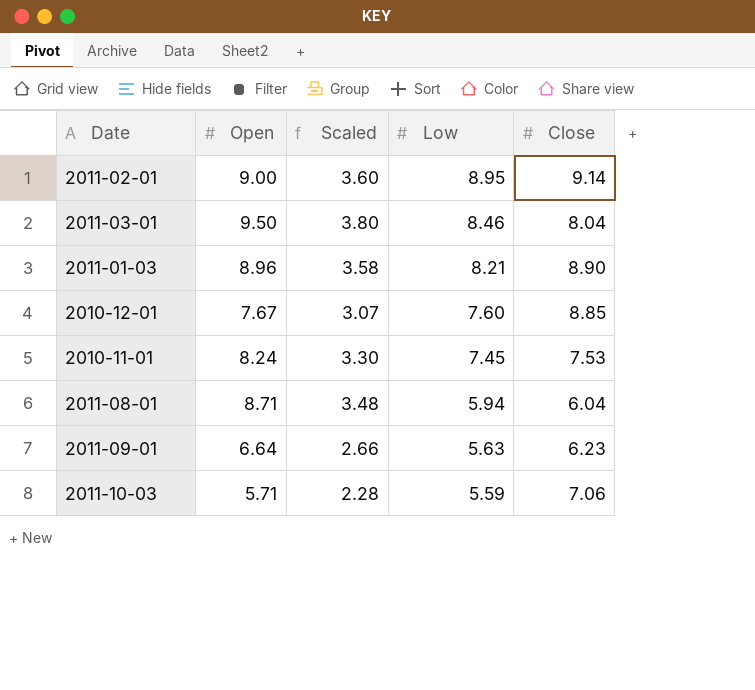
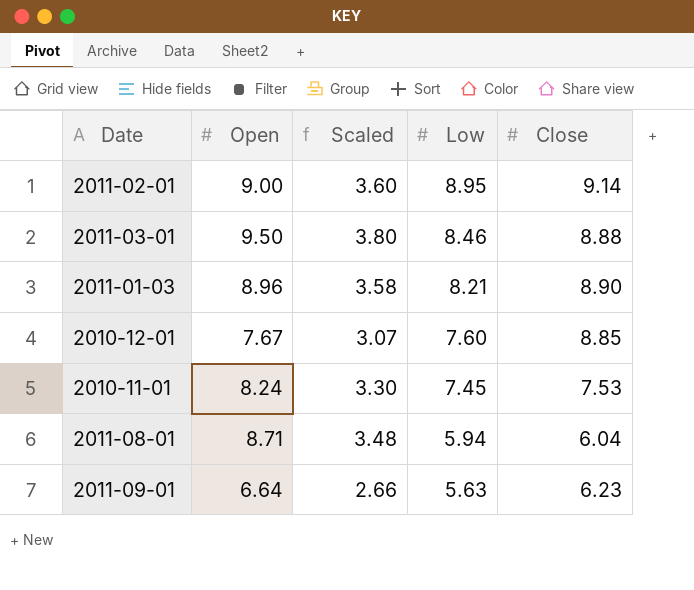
row 2011-10-03: 5.71 | 2.28 | 5.59 | 7.06 -> none
2011-03-01 | Close: 8.04 -> 8.88

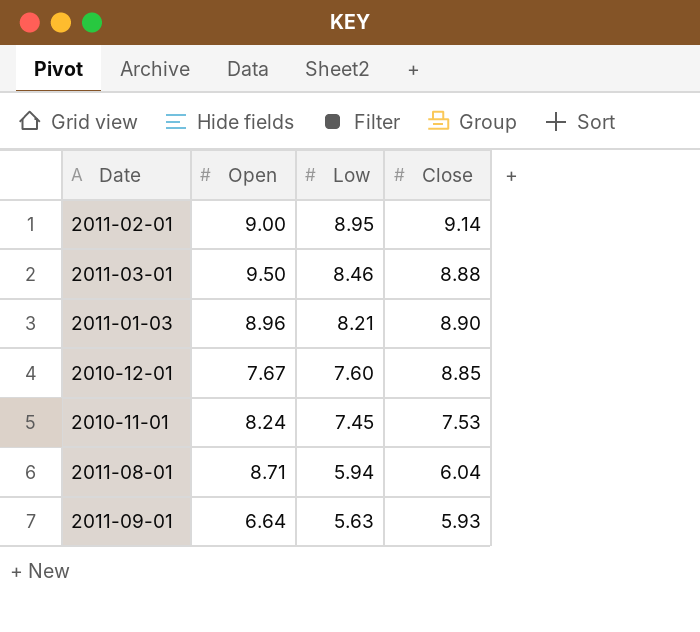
column Scaled | formula: [Open] * 0.4 -> none
2011-09-01 | Close: 6.23 -> 5.93

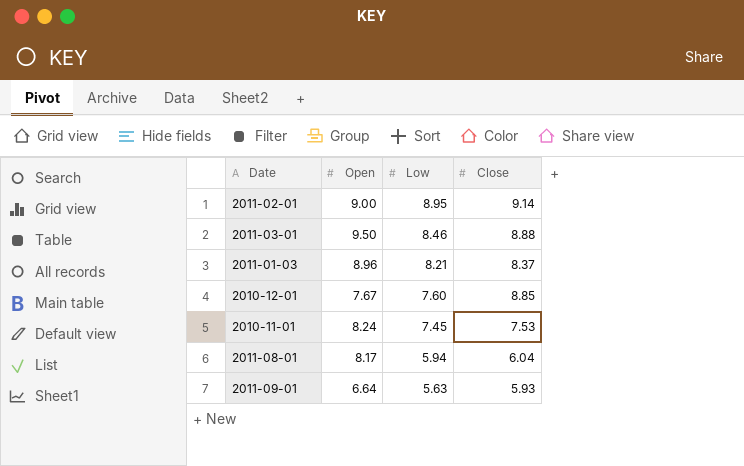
2011-01-03 | Close: 8.90 -> 8.37
2011-08-01 | Open: 8.71 -> 8.17

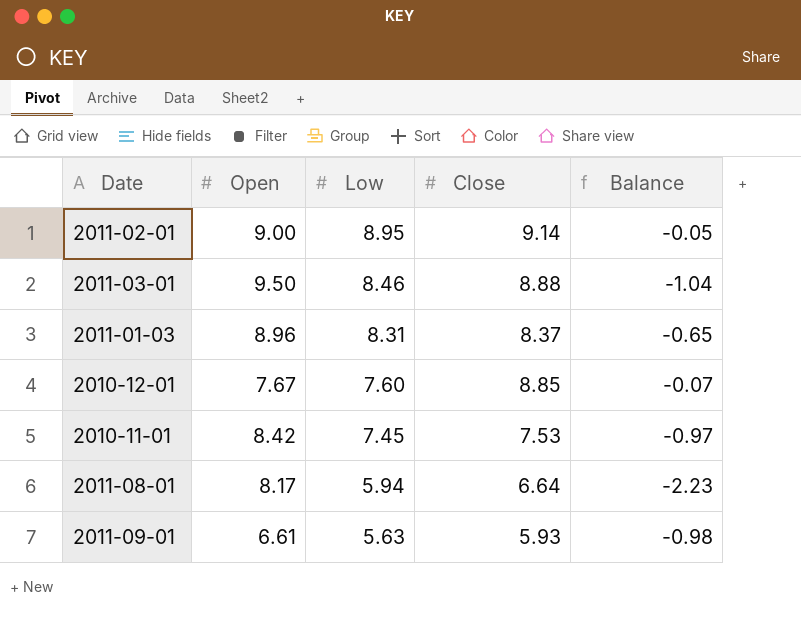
column Balance | formula: none -> [Low] - [Open]
2011-01-03 | Low: 8.21 -> 8.31
2010-11-01 | Open: 8.24 -> 8.42
2011-08-01 | Close: 6.04 -> 6.64
2011-09-01 | Open: 6.64 -> 6.61

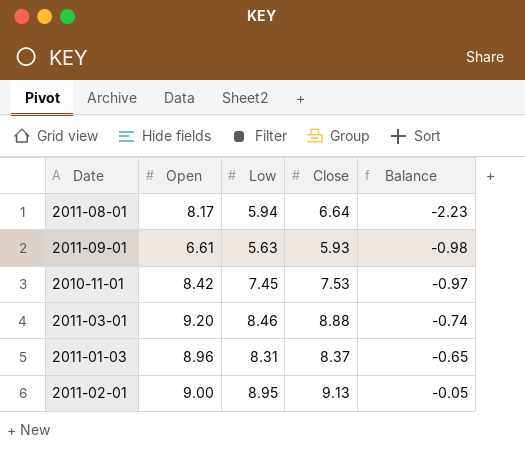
row order: Low descending -> Balance ascending
row 2010-12-01: 7.67 | 7.60 | 8.85 | -0.07 -> none
2011-03-01 | Open: 9.50 -> 9.20
2011-03-01 | Balance: -1.04 -> -0.74
2011-02-01 | Close: 9.14 -> 9.13

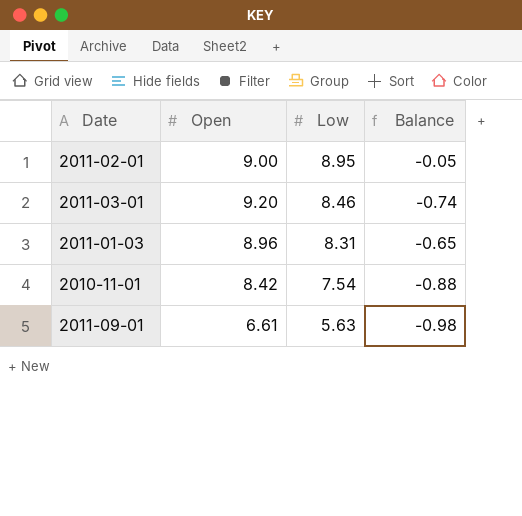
row order: Balance ascending -> Low descending
column Close | position: 4 -> none
row 2011-08-01: 8.17 | 5.94 | 6.64 | -2.23 -> none
2010-11-01 | Low: 7.45 -> 7.54
2010-11-01 | Balance: -0.97 -> -0.88

